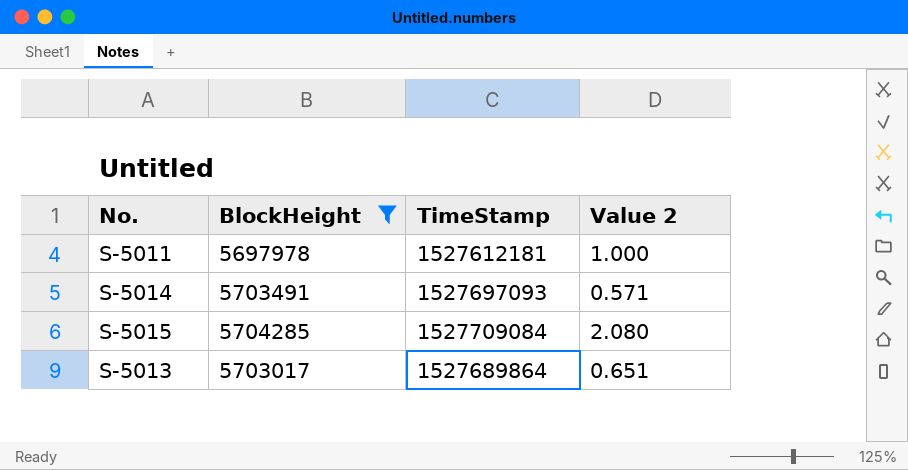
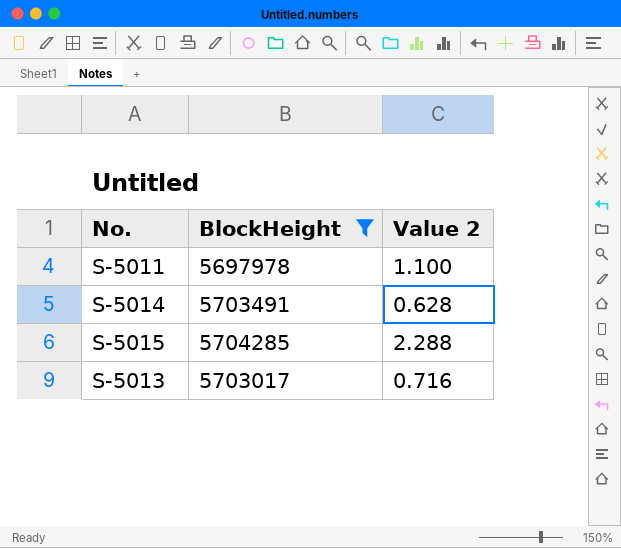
column TimeStamp | position: 3 -> none
S-5011 | Value 2: 1.000 -> 1.100
S-5014 | Value 2: 0.571 -> 0.628
S-5015 | Value 2: 2.080 -> 2.288
S-5013 | Value 2: 0.651 -> 0.716

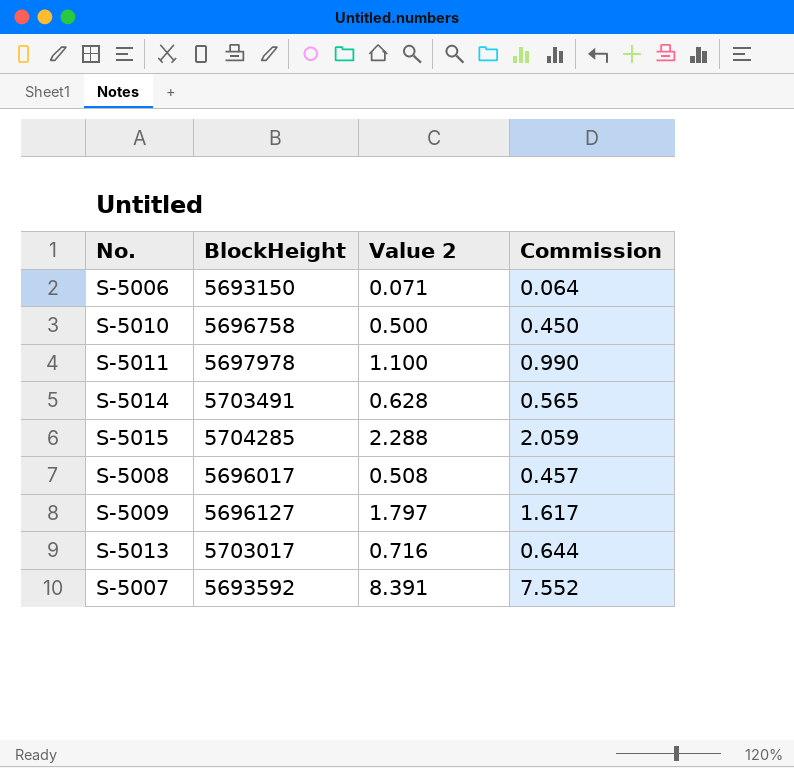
filter: BlockHeight >= 5697978 -> none
column Commission | formula: none -> [Value 2] * 0.9

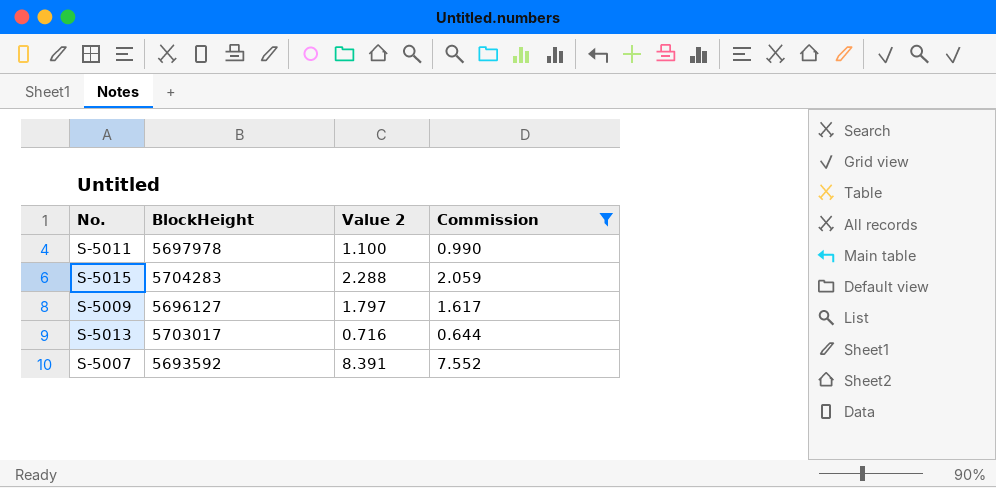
filter: none -> Commission >= 0.644
S-5015 | BlockHeight: 5704285 -> 5704283

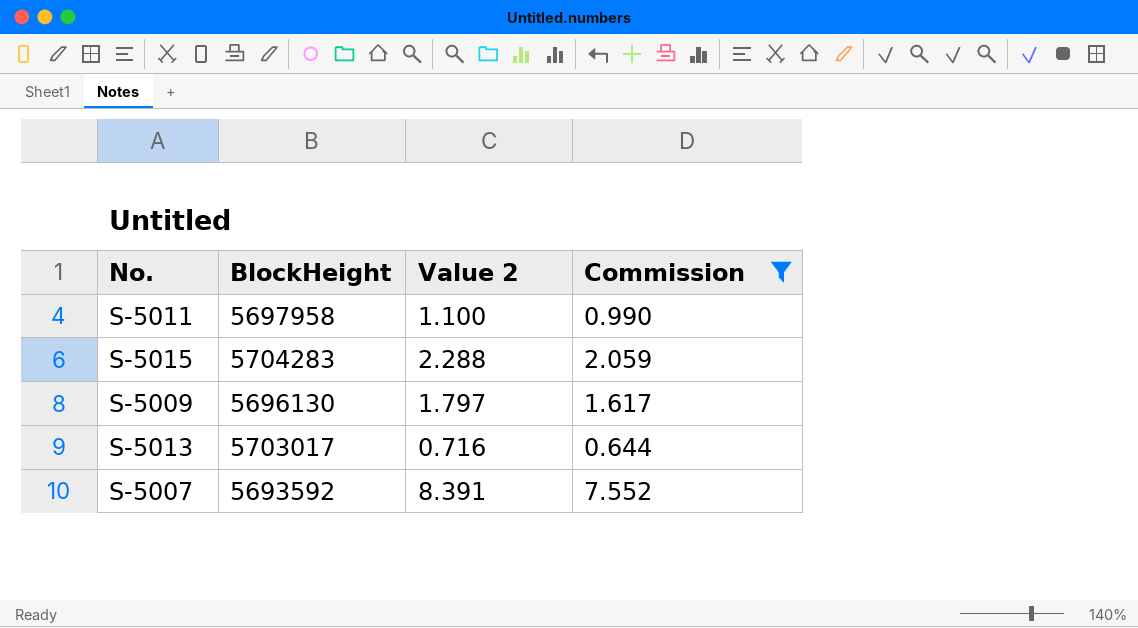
S-5011 | BlockHeight: 5697978 -> 5697958
S-5009 | BlockHeight: 5696127 -> 5696130

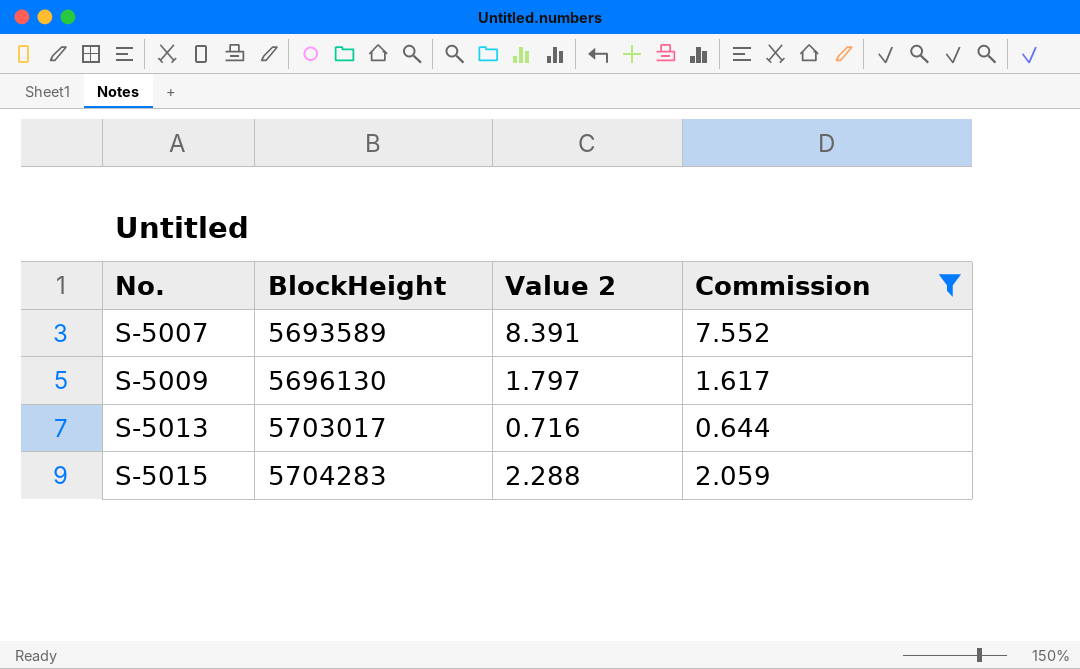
row order: none -> No. ascending
row S-5011: 5697958 | 1.100 | 0.990 -> none
S-5007 | BlockHeight: 5693592 -> 5693589

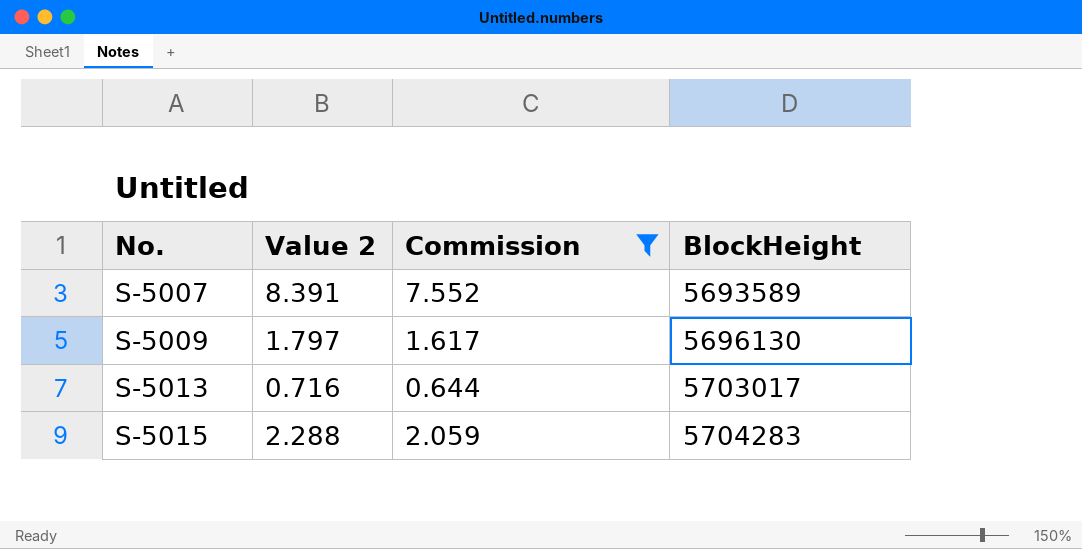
column BlockHeight | position: 2 -> 4

